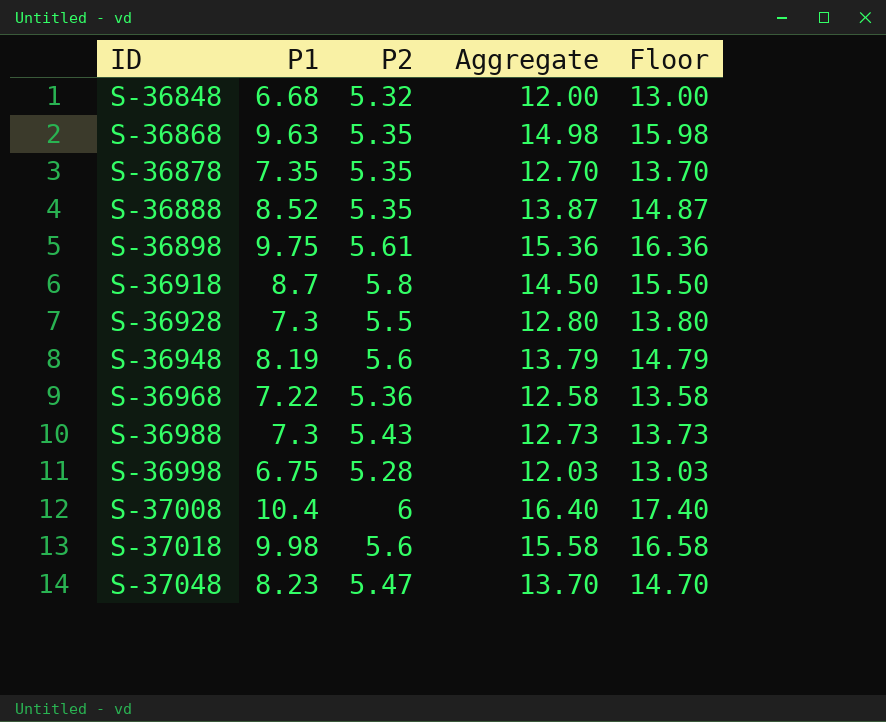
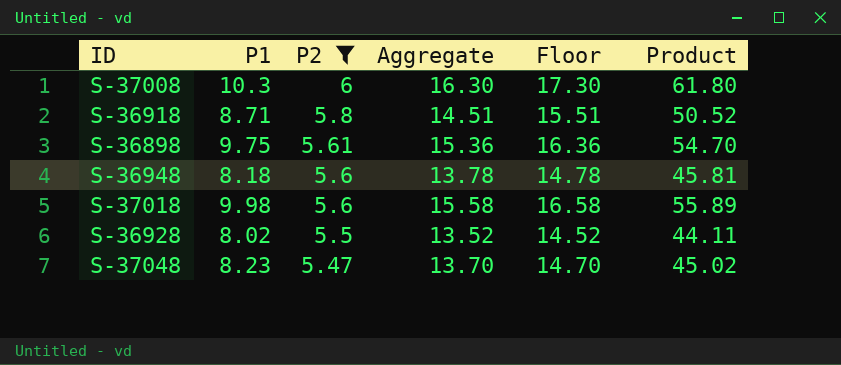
filter: none -> P2 >= 5.47
row order: ID ascending -> P2 descending
column Product | formula: none -> [P1] * [P2]
S-37008 | P1: 10.4 -> 10.3
S-37008 | Aggregate: 16.40 -> 16.30
S-37008 | Floor: 17.40 -> 17.30
S-36918 | P1: 8.7 -> 8.71
S-36918 | Aggregate: 14.50 -> 14.51
S-36918 | Floor: 15.50 -> 15.51
S-36948 | P1: 8.19 -> 8.18
S-36948 | Aggregate: 13.79 -> 13.78
S-36948 | Floor: 14.79 -> 14.78
S-36928 | P1: 7.3 -> 8.02
S-36928 | Aggregate: 12.80 -> 13.52
S-36928 | Floor: 13.80 -> 14.52

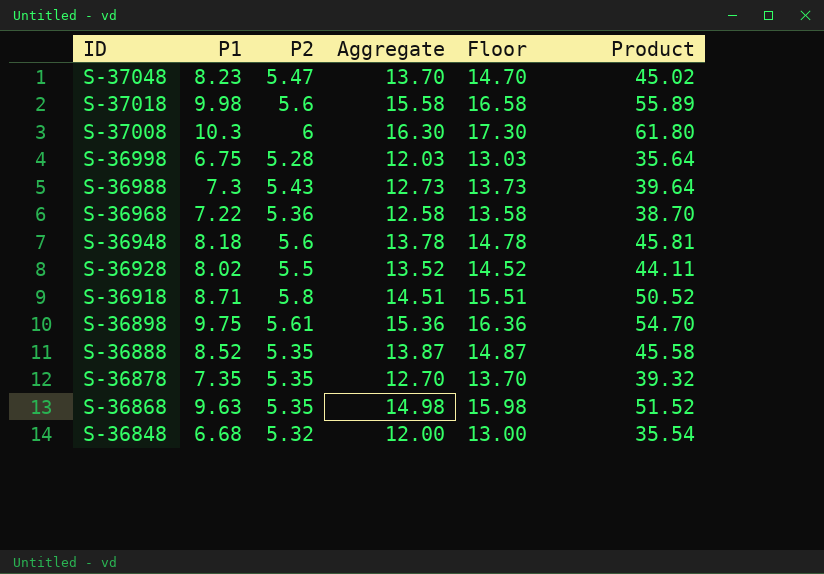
filter: P2 >= 5.47 -> none
row order: P2 descending -> ID descending

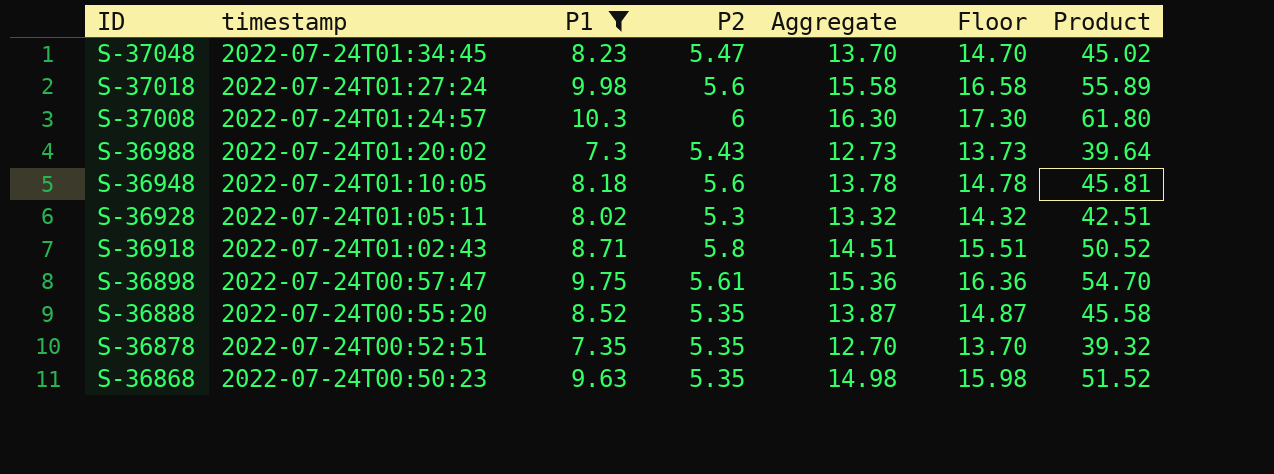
filter: none -> P1 >= 7.3
column timestamp | position: none -> 2
S-36928 | P2: 5.5 -> 5.3
S-36928 | Aggregate: 13.52 -> 13.32
S-36928 | Floor: 14.52 -> 14.32
S-36928 | Product: 44.11 -> 42.51

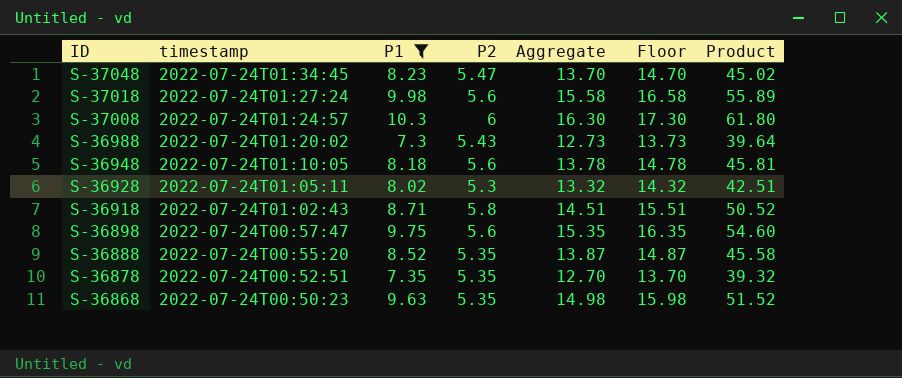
S-36898 | P2: 5.61 -> 5.6
S-36898 | Aggregate: 15.36 -> 15.35
S-36898 | Floor: 16.36 -> 16.35
S-36898 | Product: 54.70 -> 54.60

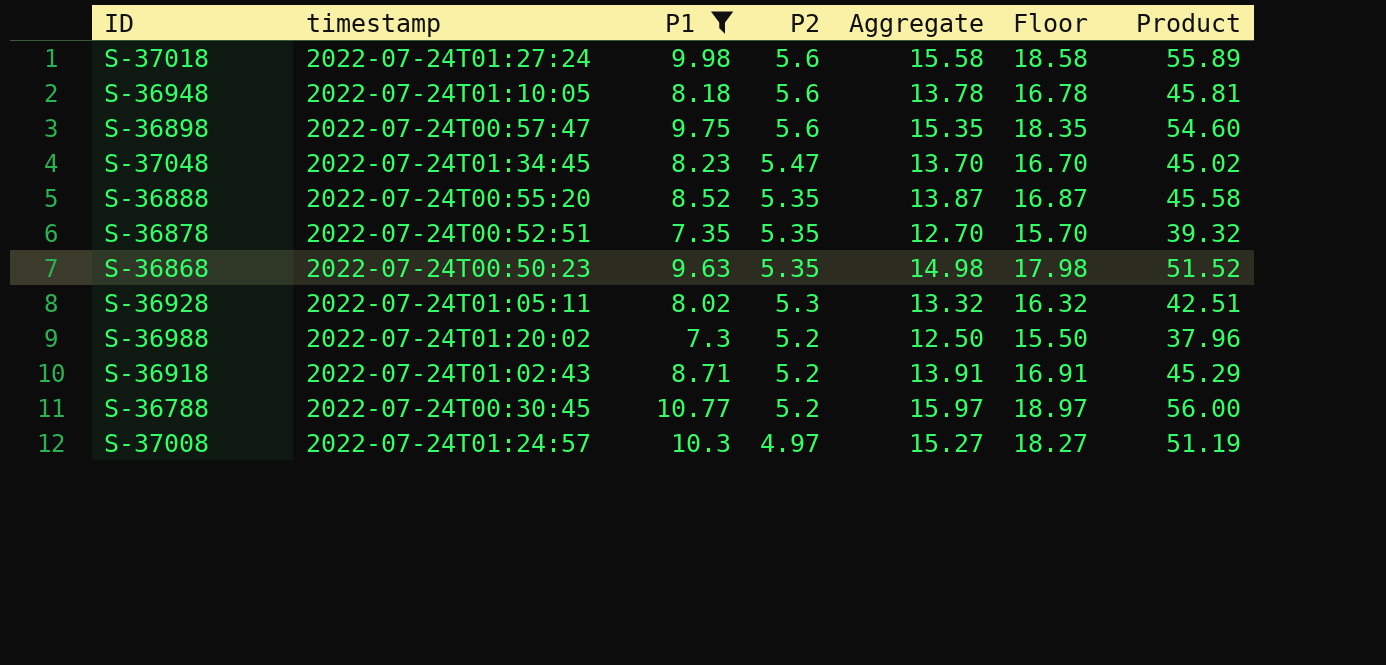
row order: ID descending -> P2 descending
column Floor | formula: [Aggregate] + 1 -> [Aggregate] + 3
S-36988 | P2: 5.43 -> 5.2
S-36988 | Aggregate: 12.73 -> 12.50
S-36988 | Product: 39.64 -> 37.96
S-36918 | P2: 5.8 -> 5.2
S-36918 | Aggregate: 14.51 -> 13.91
S-36918 | Product: 50.52 -> 45.29
row S-36788: none -> 2022-07-24T00:30:45 | 10.77 | 5.2 | 15.97 | 18.97 | 56.00
S-37008 | P2: 6 -> 4.97
S-37008 | Aggregate: 16.30 -> 15.27
S-37008 | Product: 61.80 -> 51.19

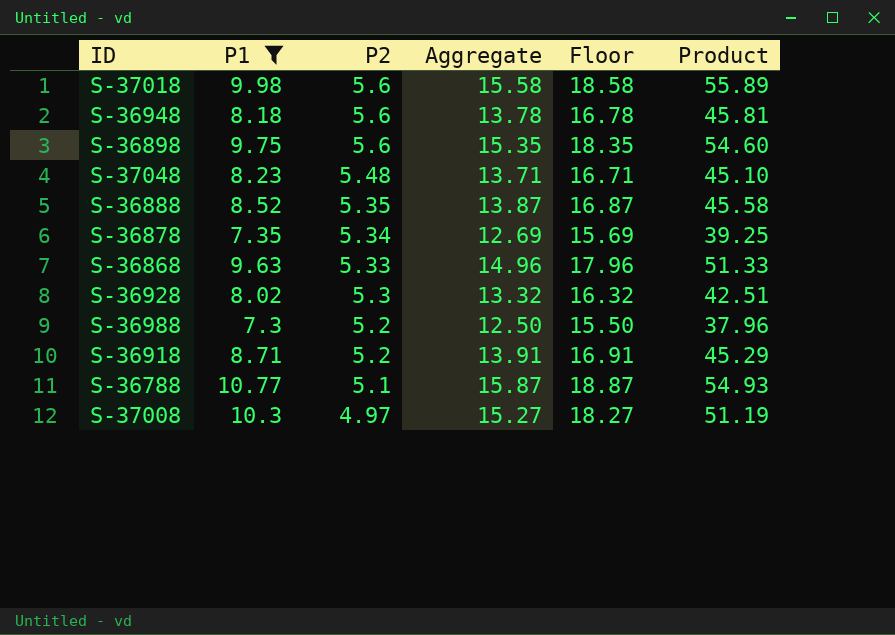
column timestamp | position: 2 -> none
S-37048 | P2: 5.47 -> 5.48
S-37048 | Aggregate: 13.70 -> 13.71
S-37048 | Floor: 16.70 -> 16.71
S-37048 | Product: 45.02 -> 45.10
S-36878 | P2: 5.35 -> 5.34
S-36878 | Aggregate: 12.70 -> 12.69
S-36878 | Floor: 15.70 -> 15.69
S-36878 | Product: 39.32 -> 39.25
S-36868 | P2: 5.35 -> 5.33
S-36868 | Aggregate: 14.98 -> 14.96
S-36868 | Floor: 17.98 -> 17.96
S-36868 | Product: 51.52 -> 51.33
S-36788 | P2: 5.2 -> 5.1
S-36788 | Aggregate: 15.97 -> 15.87
S-36788 | Floor: 18.97 -> 18.87
S-36788 | Product: 56.00 -> 54.93

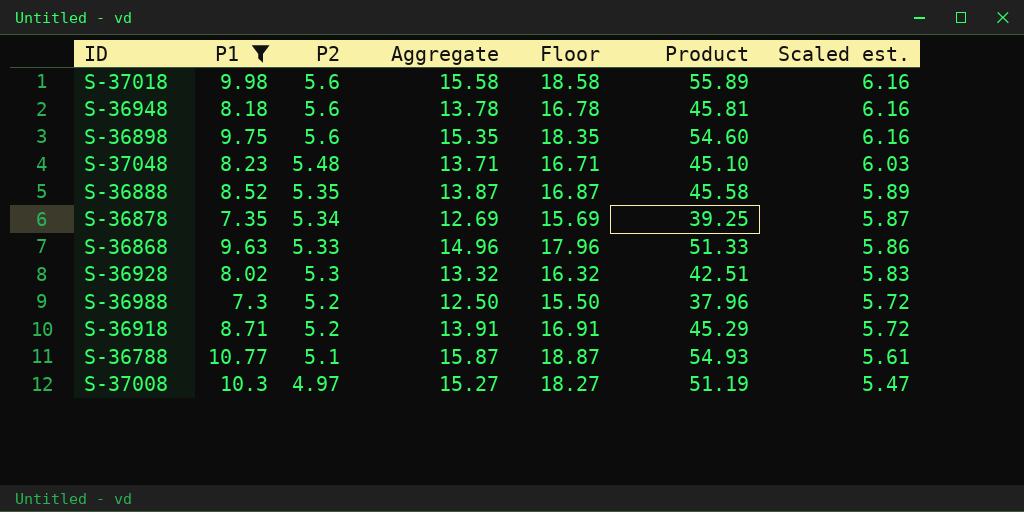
column Scaled est. | formula: none -> [P2] * 1.1

